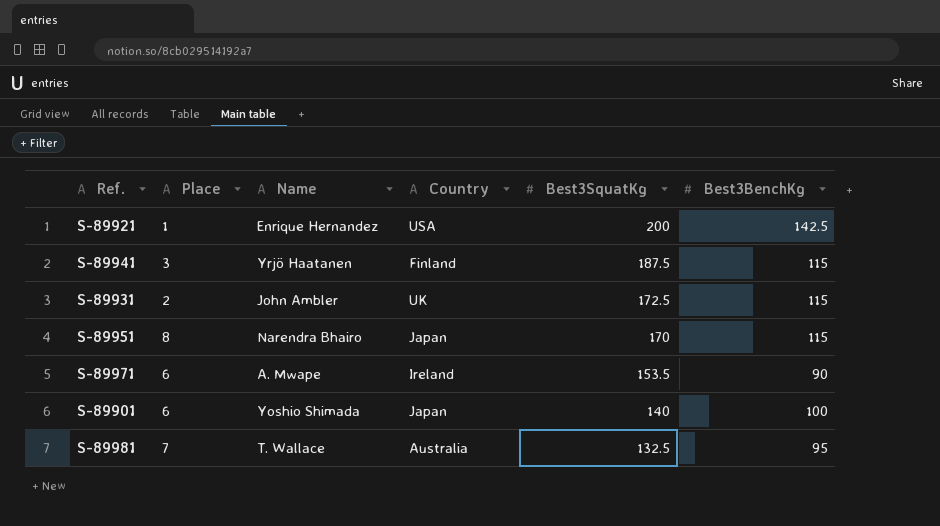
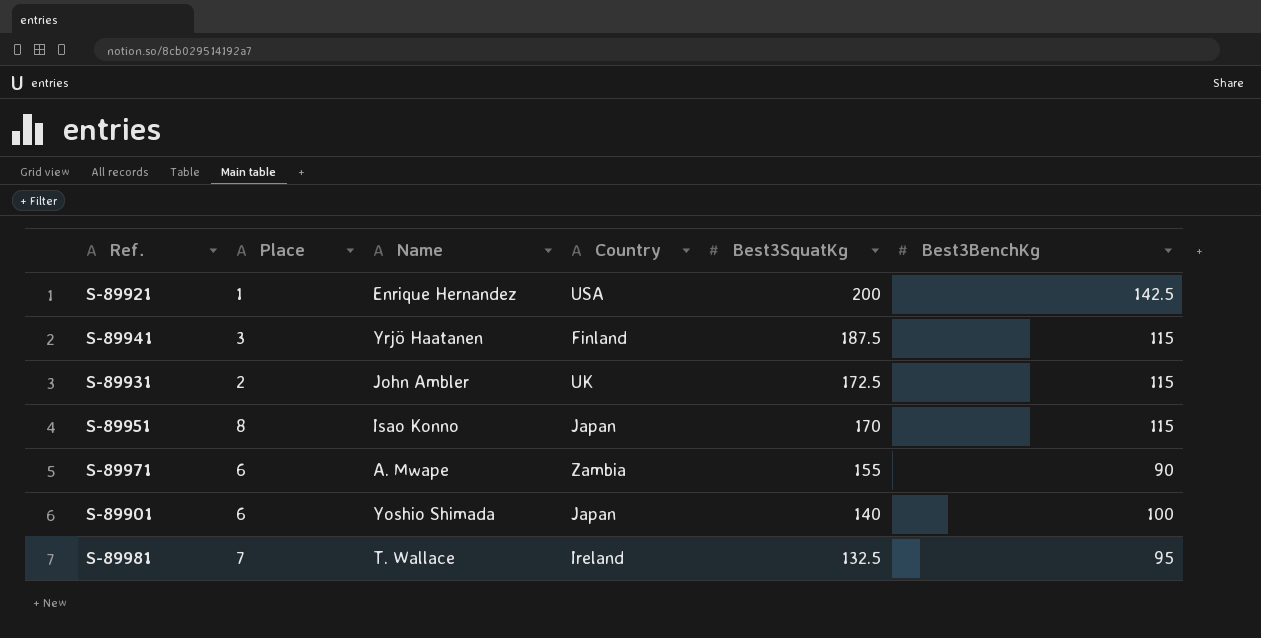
S-89951 | Name: Narendra Bhairo -> Isao Konno
S-89971 | Country: Ireland -> Zambia
S-89971 | Best3SquatKg: 153.5 -> 155
S-89981 | Country: Australia -> Ireland

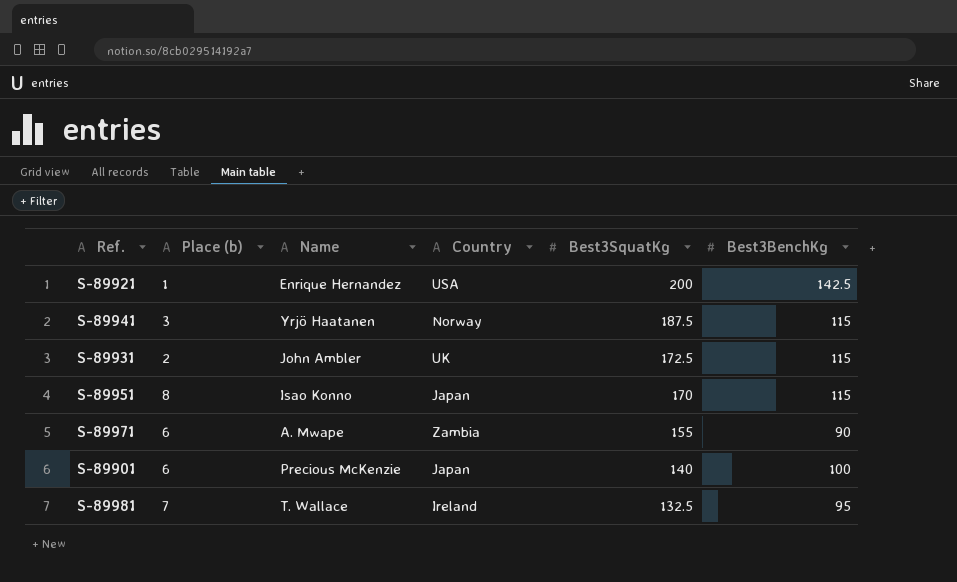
column name: Place -> Place (b)
S-89941 | Country: Finland -> Norway
S-89901 | Name: Yoshio Shimada -> Precious McKenzie

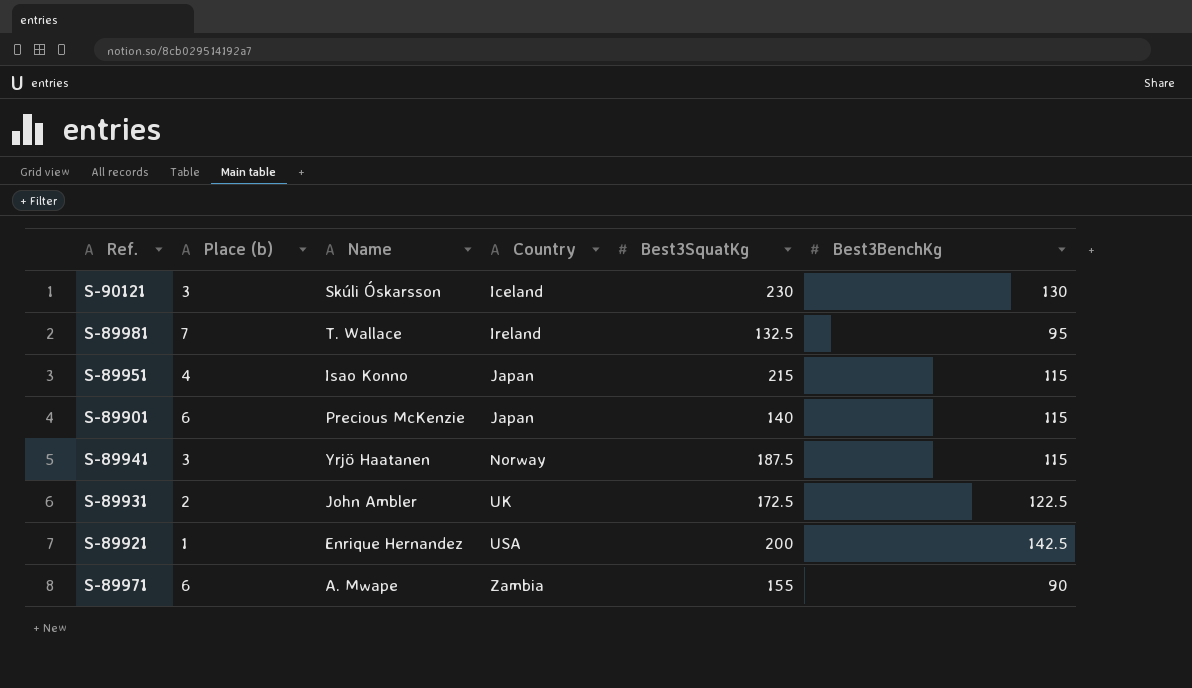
row order: Best3SquatKg descending -> Country ascending
row S-90121: none -> 3 | Skúli Óskarsson | Iceland | 230 | 130
S-89951 | Place (b): 8 -> 4
S-89951 | Best3SquatKg: 170 -> 215
S-89901 | Best3BenchKg: 100 -> 115
S-89931 | Best3BenchKg: 115 -> 122.5

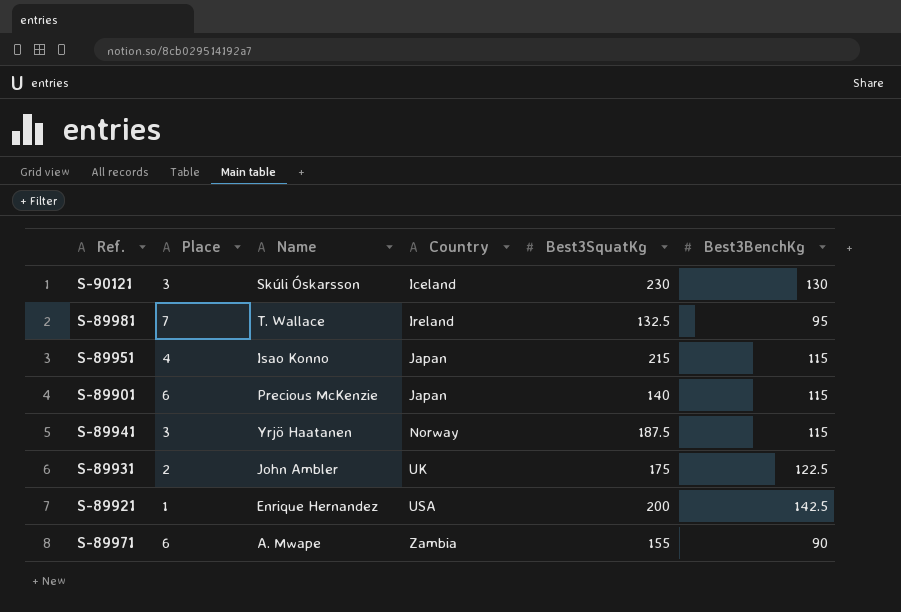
column name: Place (b) -> Place
S-89931 | Best3SquatKg: 172.5 -> 175

